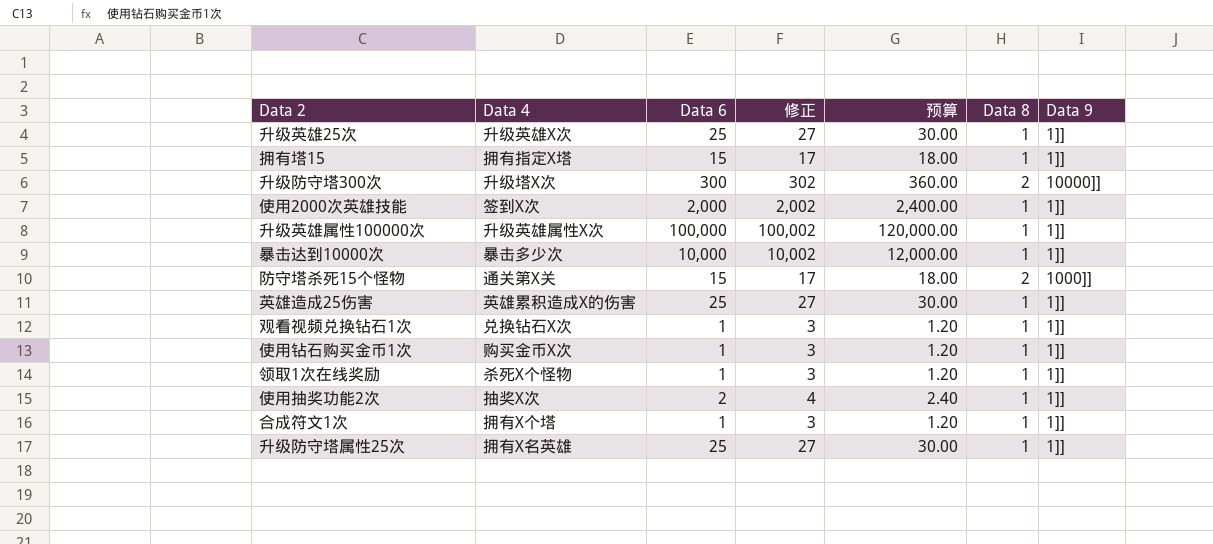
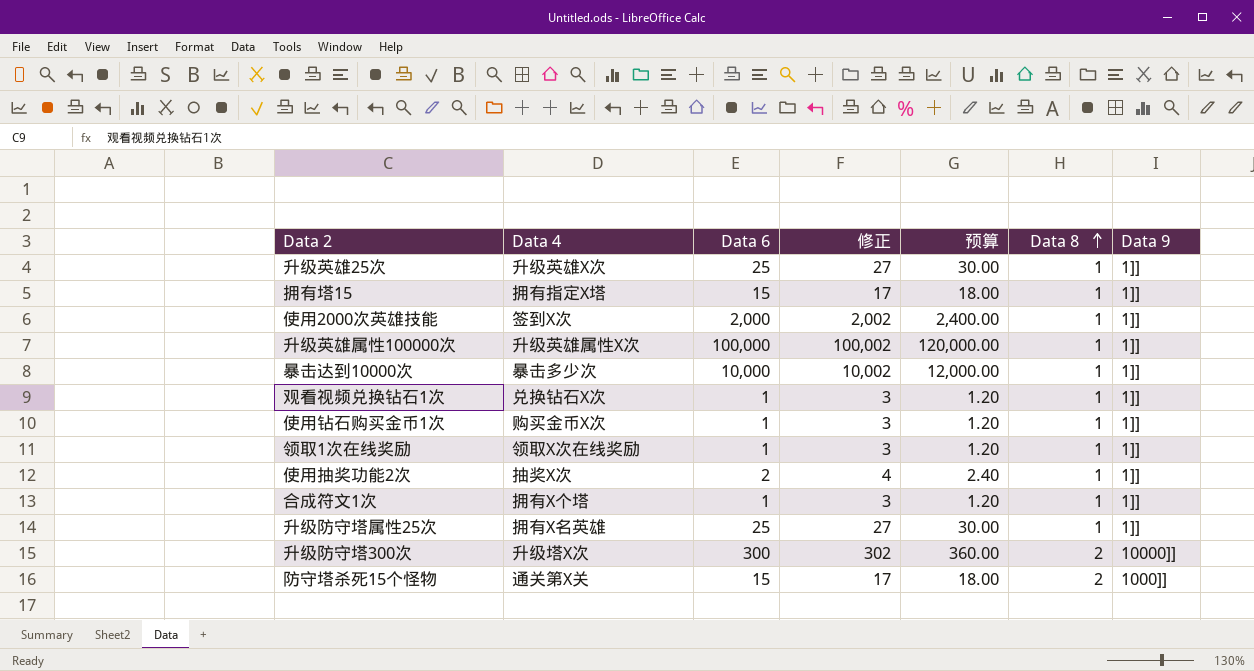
row order: none -> Data 8 ascending
row 英雄造成25伤害: 英雄累积造成X的伤害 | 25 | 27 | 30.00 | 1 | 1]] -> none
领取1次在线奖励 | Data 4: 杀死X个怪物 -> 领取X次在线奖励

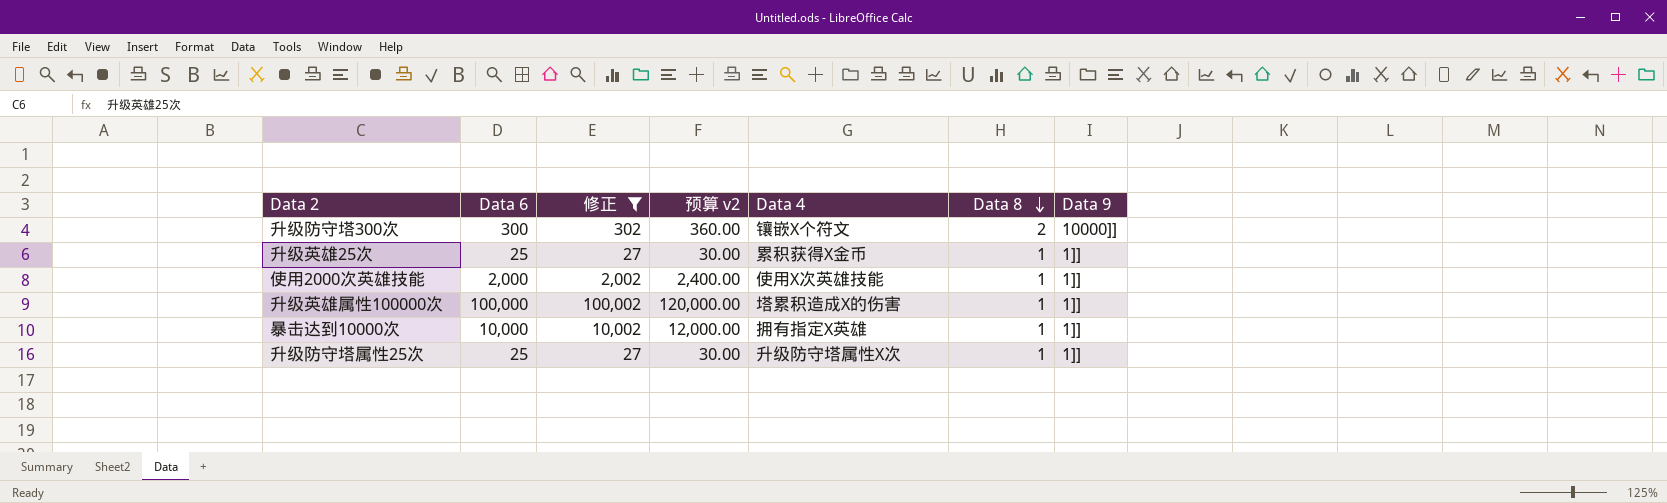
filter: none -> 修正 >= 27
row order: Data 8 ascending -> Data 8 descending
column name: 预算 -> 预算 v2
column Data 4 | position: 2 -> 5
升级防守塔300次 | Data 4: 升级塔X次 -> 镶嵌X个符文
升级英雄25次 | Data 4: 升级英雄X次 -> 累积获得X金币
使用2000次英雄技能 | Data 4: 签到X次 -> 使用X次英雄技能
升级英雄属性100000次 | Data 4: 升级英雄属性X次 -> 塔累积造成X的伤害
暴击达到10000次 | Data 4: 暴击多少次 -> 拥有指定X英雄
升级防守塔属性25次 | Data 4: 拥有X名英雄 -> 升级防守塔属性X次

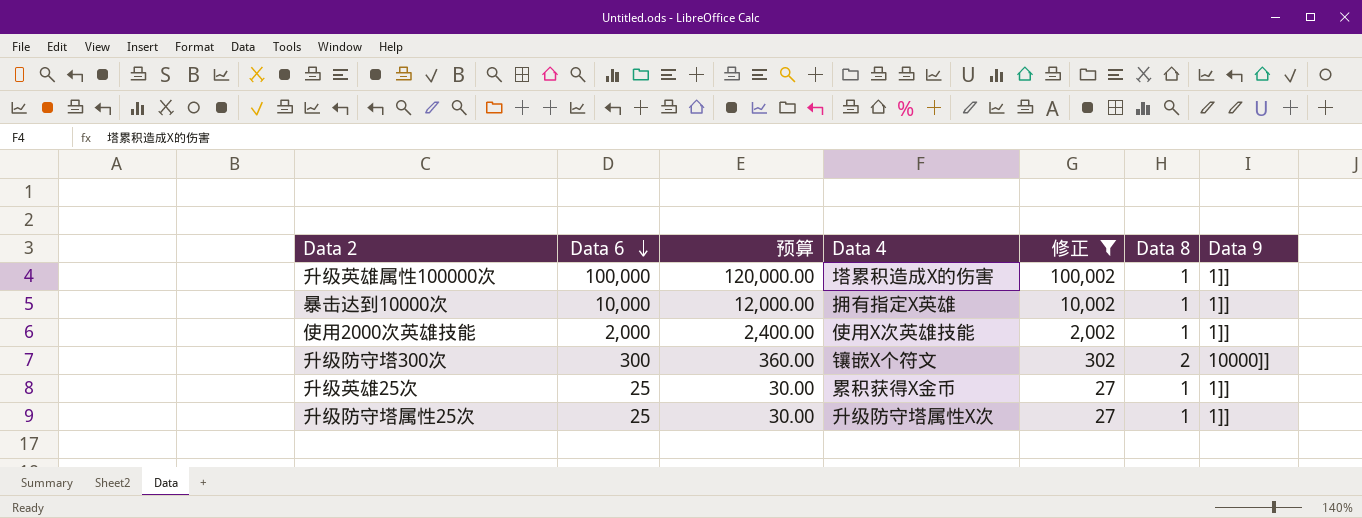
row order: Data 8 descending -> Data 6 descending
column name: 预算 v2 -> 预算
column 修正 | position: 3 -> 5

